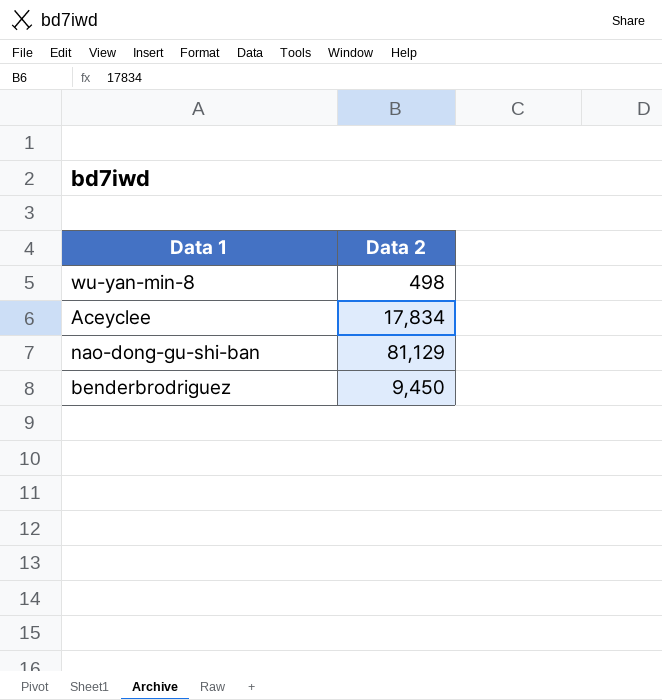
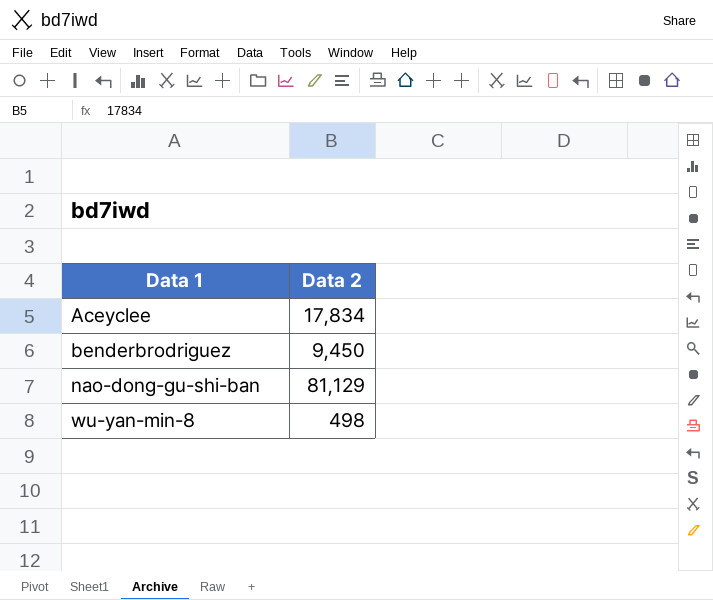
row order: none -> Data 1 ascending

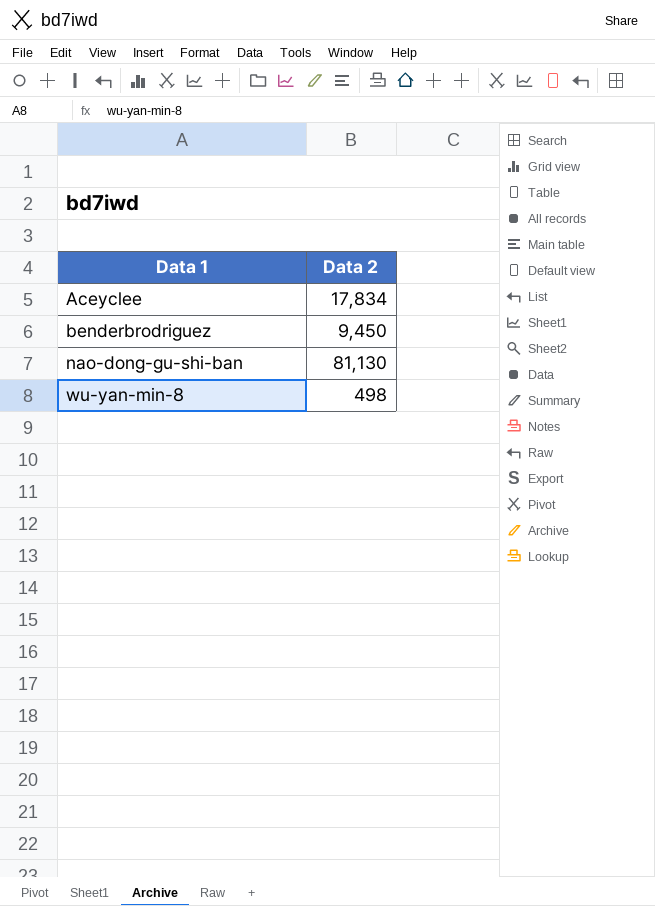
nao-dong-gu-shi-ban | Data 2: 81,129 -> 81,130

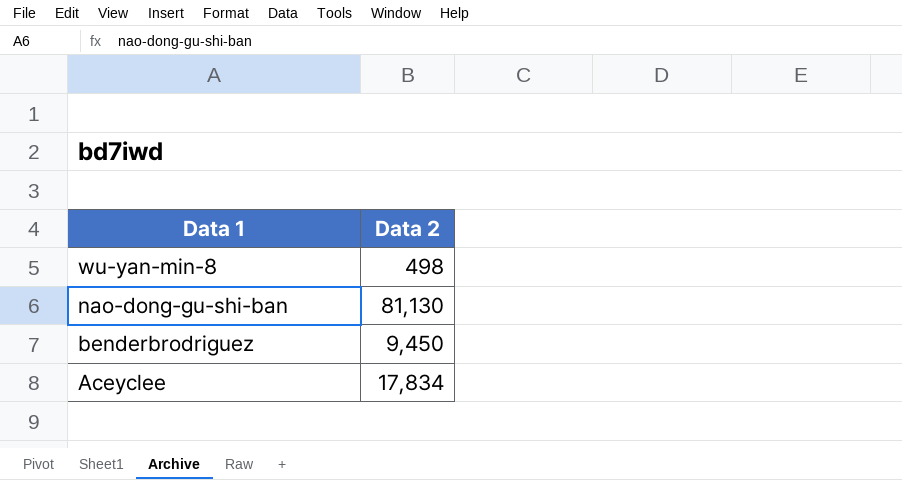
row order: Data 1 ascending -> Data 1 descending

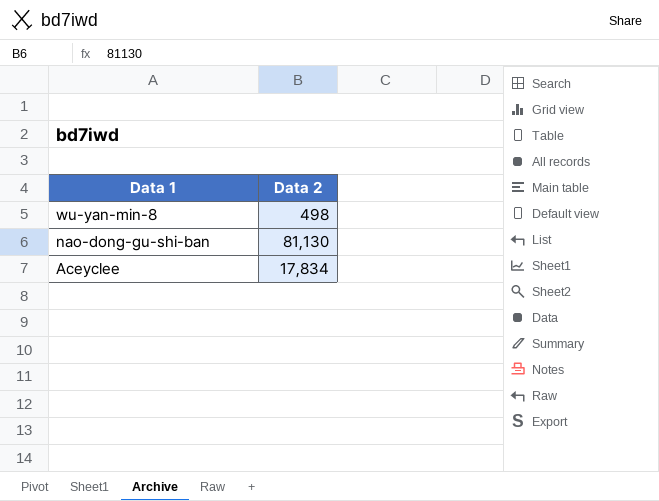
row benderbrodriguez: 9,450 -> none

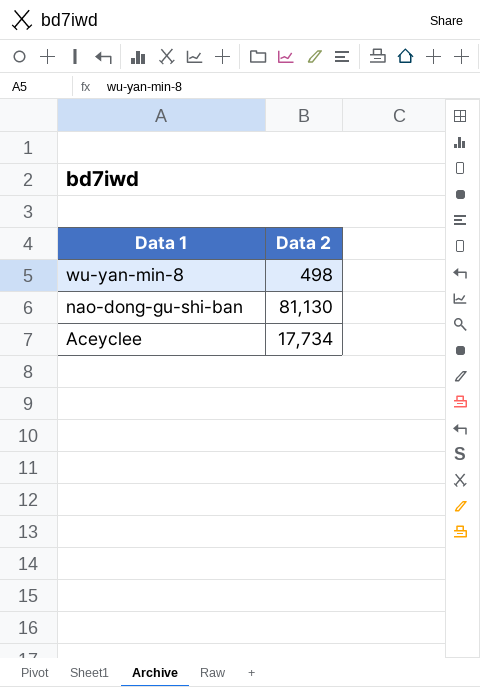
Aceyclee | Data 2: 17,834 -> 17,734

